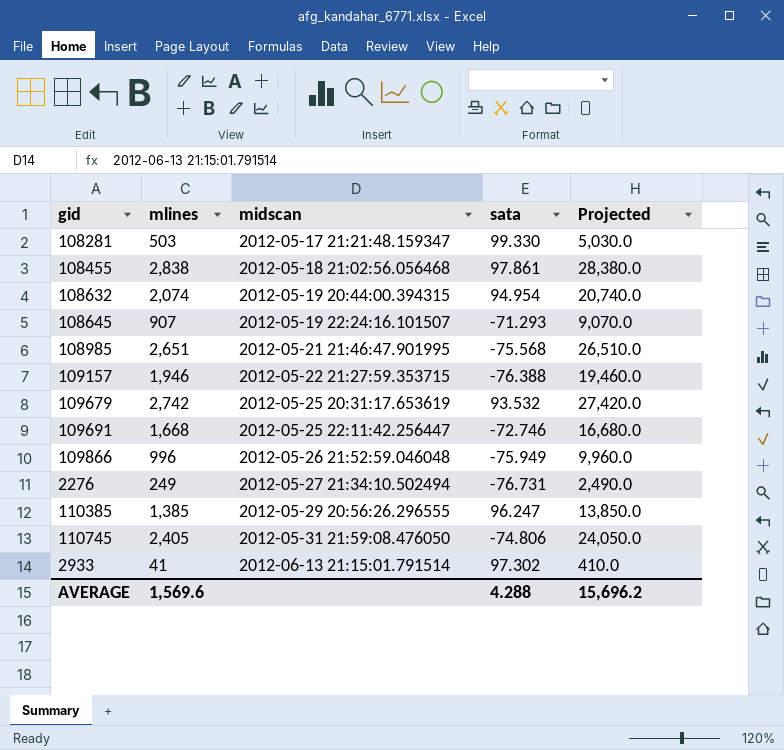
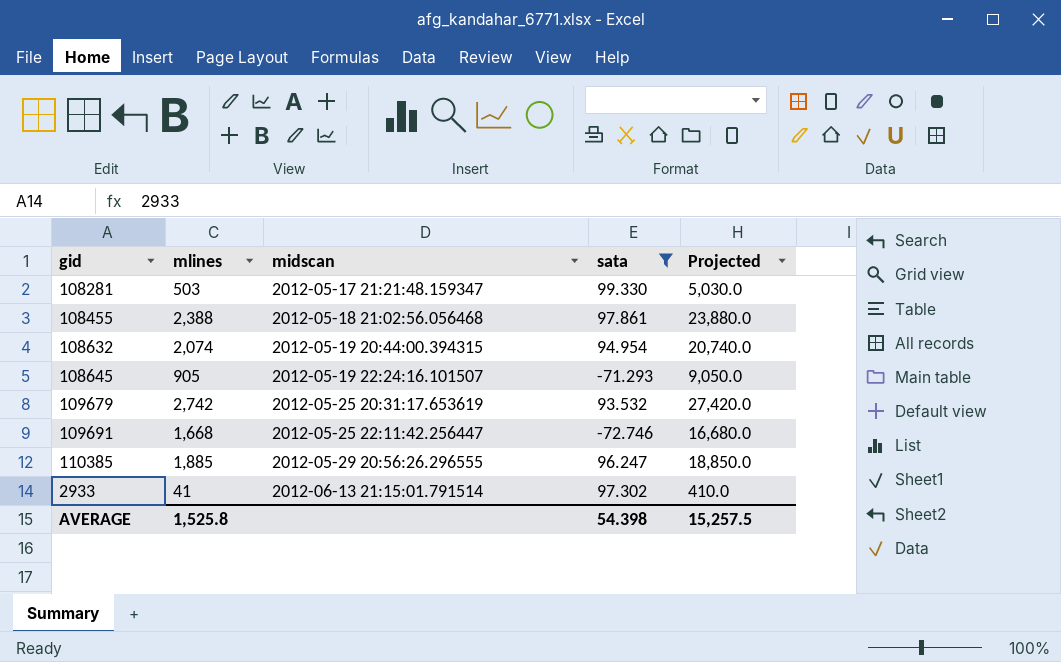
filter: none -> sata >= -72.746
108455 | mlines: 2,838 -> 2,388
108455 | Projected: 28,380.0 -> 23,880.0
108645 | mlines: 907 -> 905
108645 | Projected: 9,070.0 -> 9,050.0
110385 | mlines: 1,385 -> 1,885
110385 | Projected: 13,850.0 -> 18,850.0
AVERAGE | mlines: 1,569.6 -> 1,525.8
AVERAGE | sata: 4.288 -> 54.398
AVERAGE | Projected: 15,696.2 -> 15,257.5

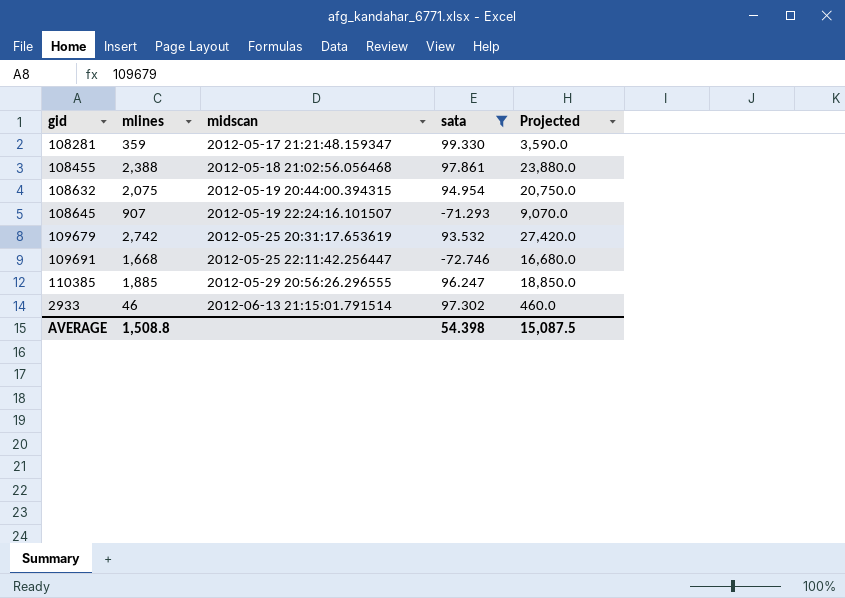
108281 | mlines: 503 -> 359
108281 | Projected: 5,030.0 -> 3,590.0
108632 | mlines: 2,074 -> 2,075
108632 | Projected: 20,740.0 -> 20,750.0
108645 | mlines: 905 -> 907
108645 | Projected: 9,050.0 -> 9,070.0
2933 | mlines: 41 -> 46
2933 | Projected: 410.0 -> 460.0
AVERAGE | mlines: 1,525.8 -> 1,508.8
AVERAGE | Projected: 15,257.5 -> 15,087.5

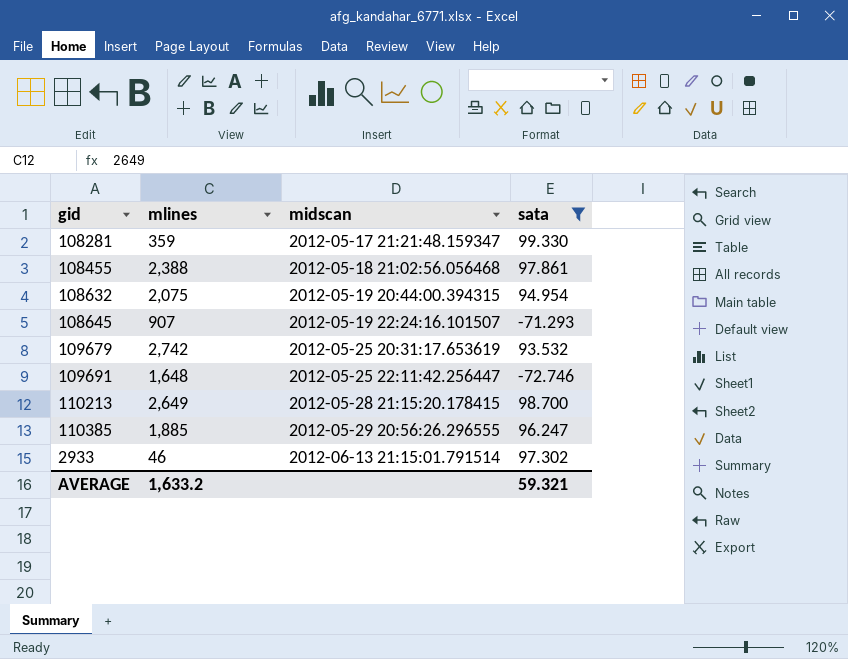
column Projected | formula: [mlines] * 10 -> none
109691 | mlines: 1,668 -> 1,648
row 110213: none -> 2,649 | 2012-05-28 21:15:20.178415 | 98.700
AVERAGE | mlines: 1,508.8 -> 1,633.2
AVERAGE | sata: 54.398 -> 59.321

